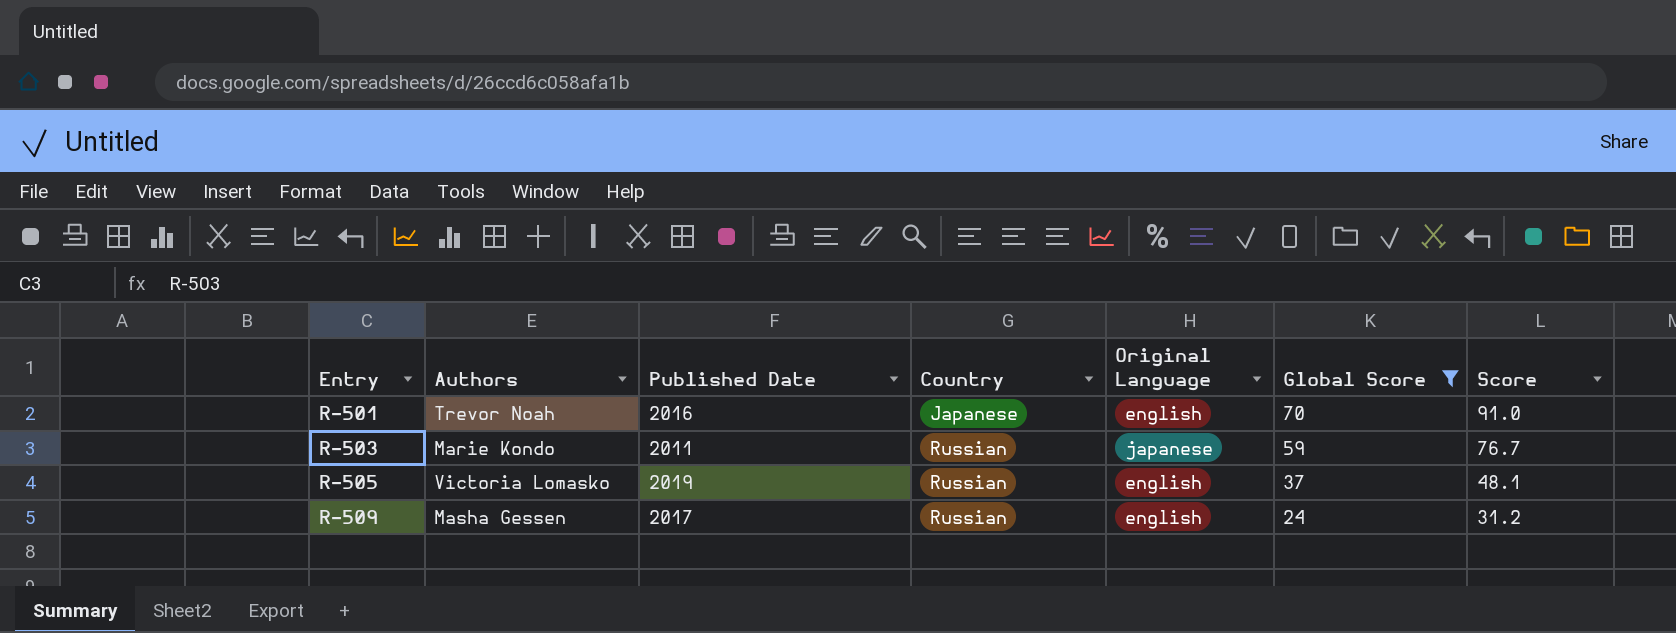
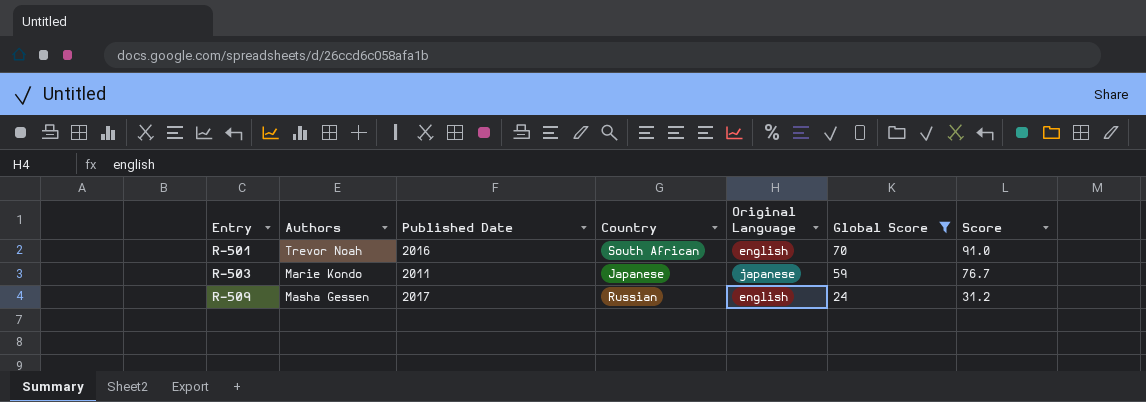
row R-505: Victoria Lomasko | 2019 | Russian | english | 37 | 48.1 -> none
R-501 | Country: Japanese -> South African
R-503 | Country: Russian -> Japanese

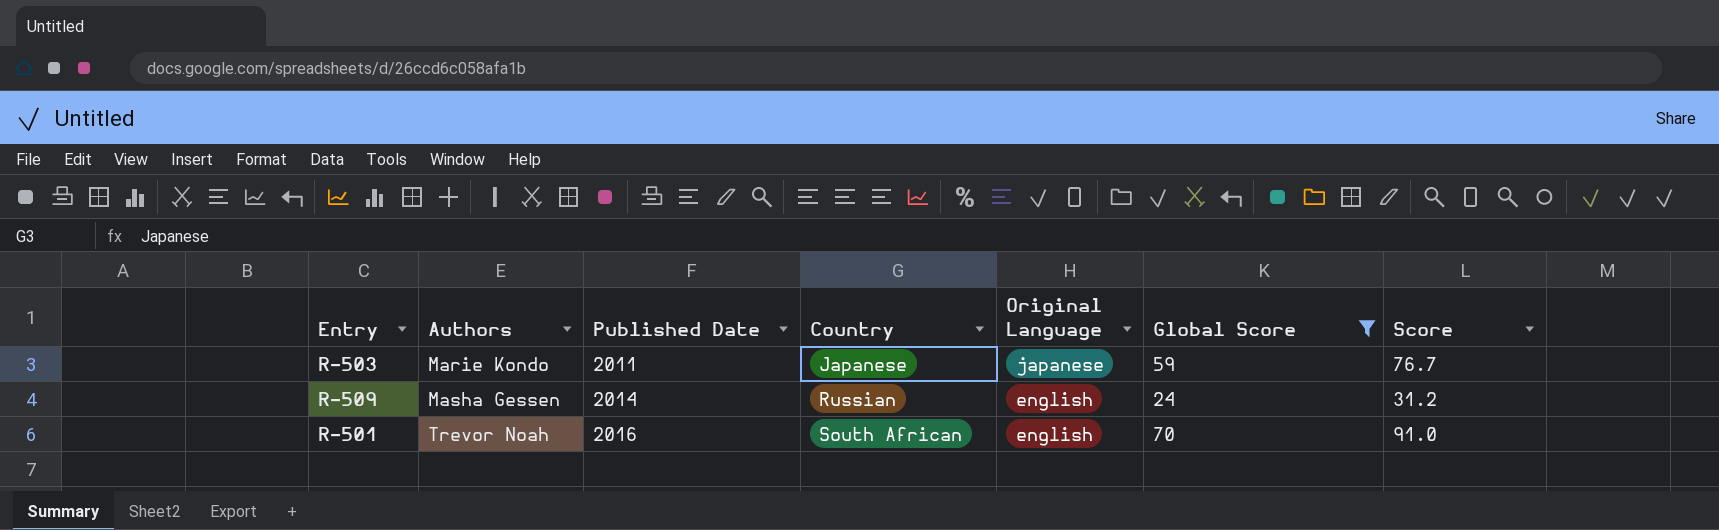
row order: Entry ascending -> Authors ascending
R-509 | Published Date: 2017 -> 2014

